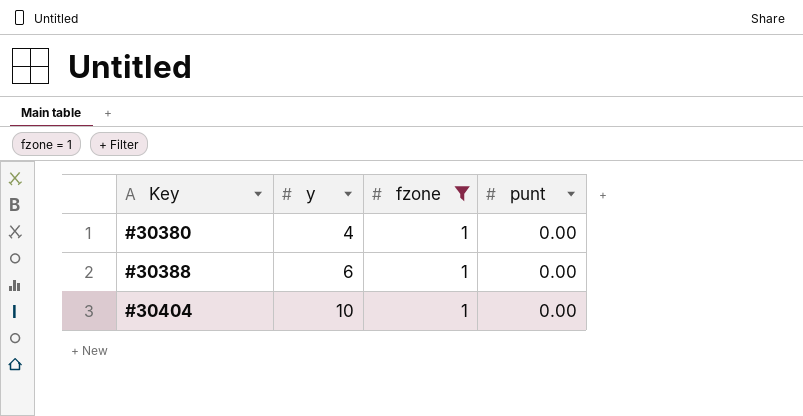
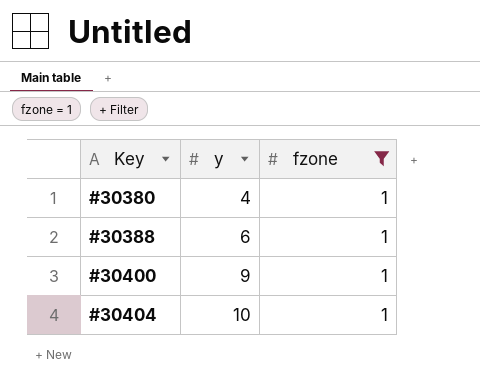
column punt | position: 4 -> none
row #30400: none -> 9 | 1

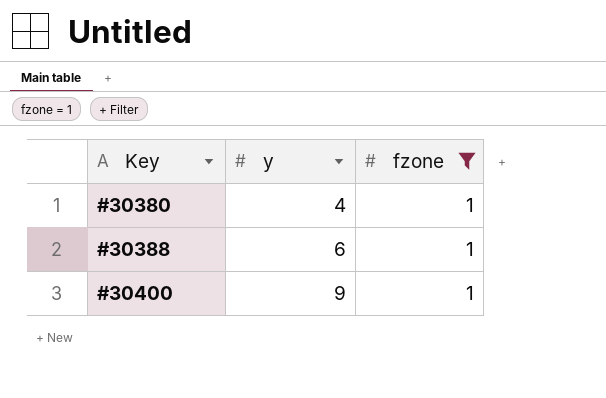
row #30404: 10 | 1 -> none

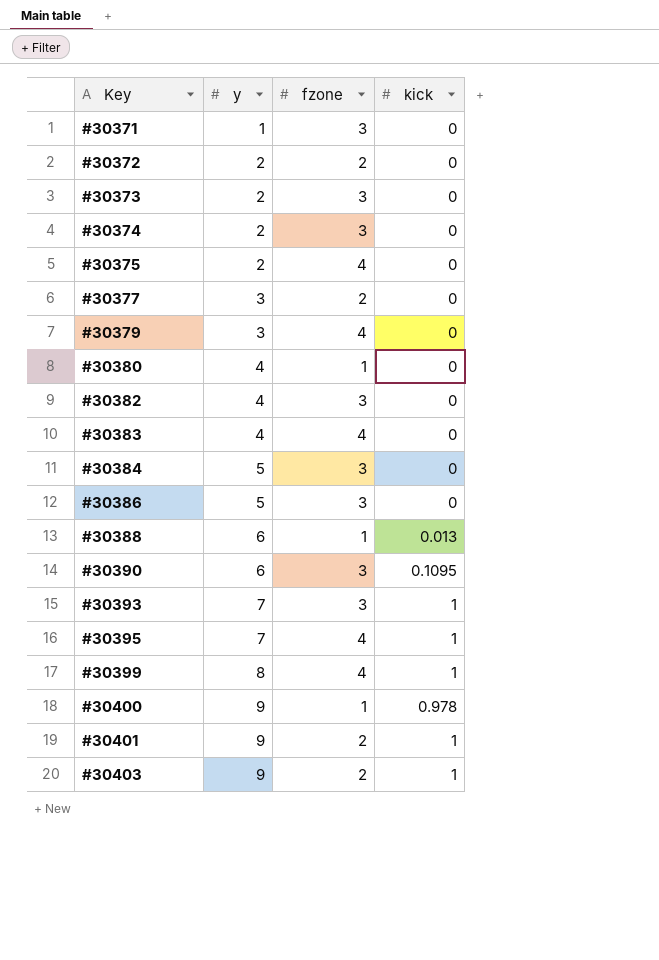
filter: fzone = 1 -> none
column kick | position: none -> 4

